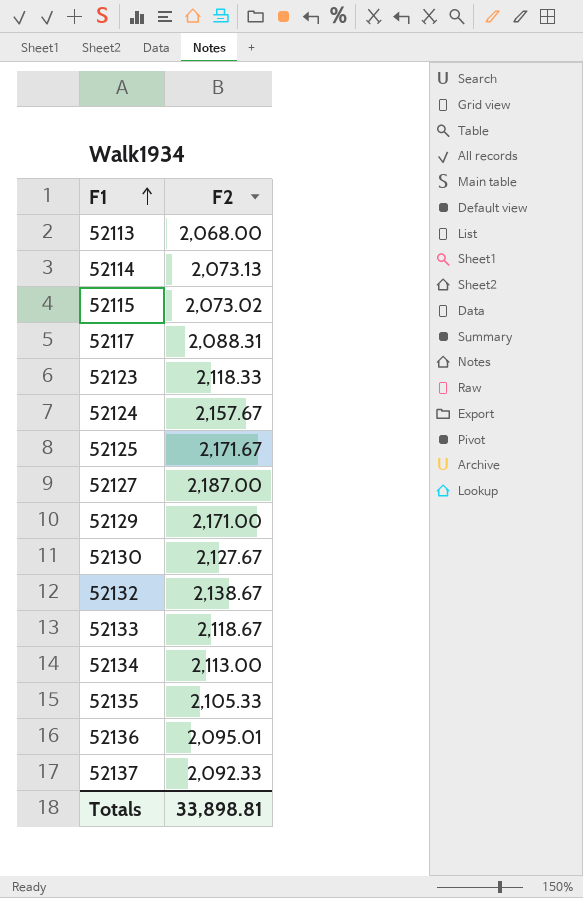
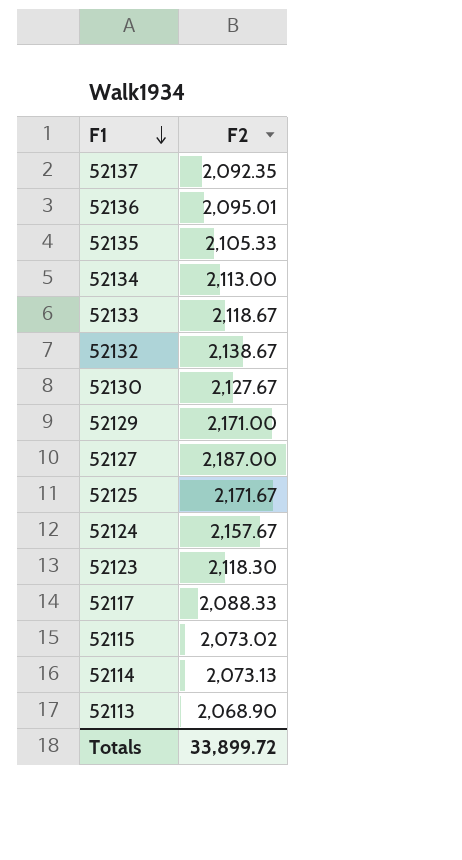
row order: F1 ascending -> F1 descending
52137 | F2: 2,092.33 -> 2,092.35
52123 | F2: 2,118.33 -> 2,118.30
52117 | F2: 2,088.31 -> 2,088.33
52113 | F2: 2,068.00 -> 2,068.90
Totals | F2: 33,898.81 -> 33,899.72

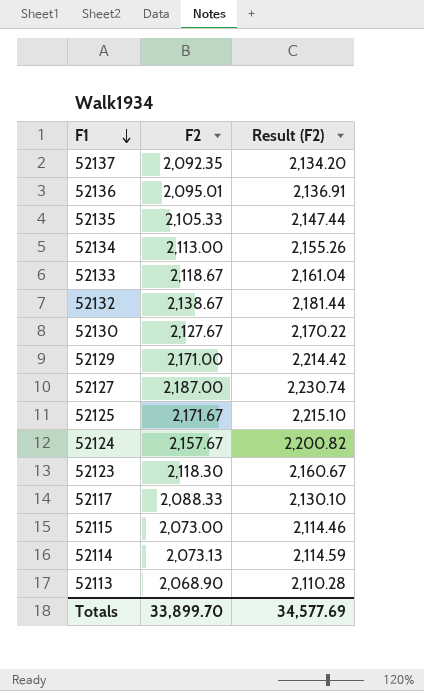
column Result (F2) | formula: none -> [F2] * 1.02
52115 | F2: 2,073.02 -> 2,073.00
Totals | F2: 33,899.72 -> 33,899.70

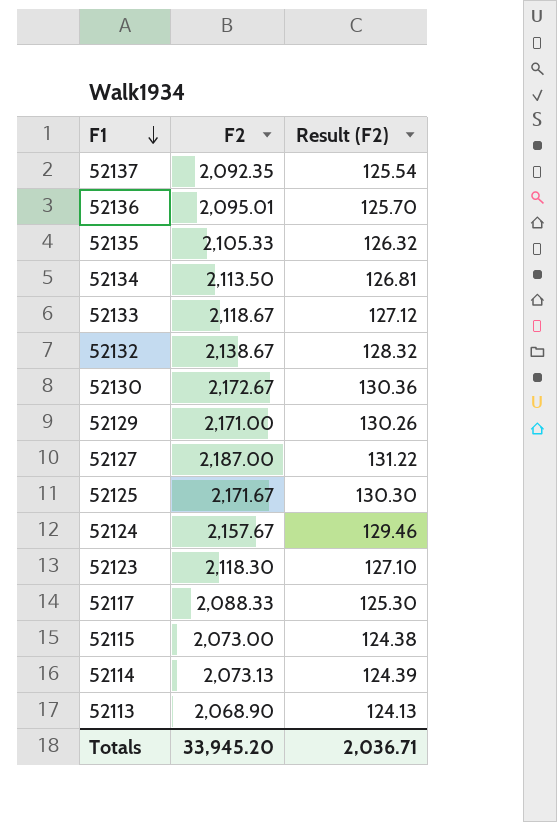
column Result (F2) | formula: [F2] * 1.02 -> [F2] * 0.06
52134 | F2: 2,113.00 -> 2,113.50
52130 | F2: 2,127.67 -> 2,172.67
Totals | F2: 33,899.70 -> 33,945.20
Totals | Result (F2): 34,577.69 -> 2,036.71

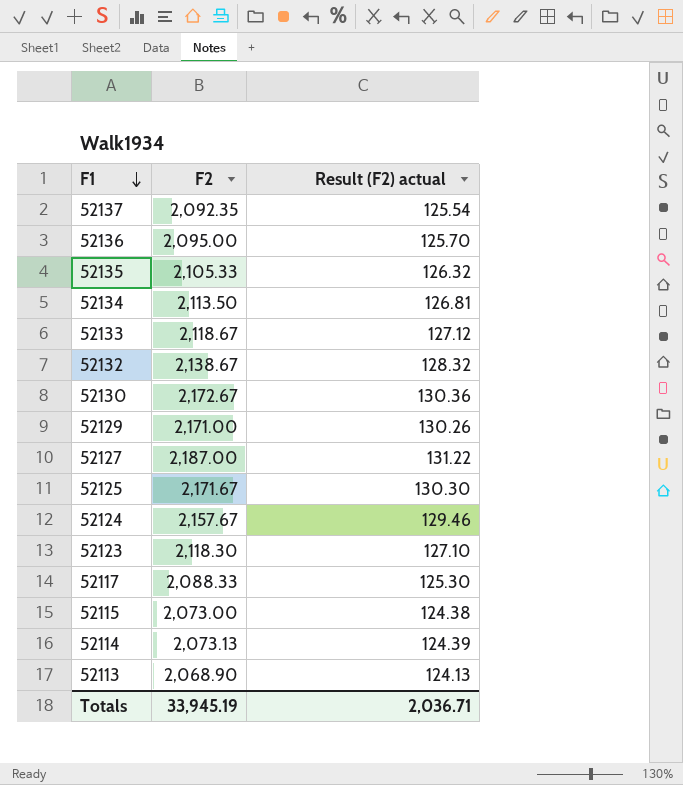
column name: Result (F2) -> Result (F2) actual
52136 | F2: 2,095.01 -> 2,095.00
Totals | F2: 33,945.20 -> 33,945.19

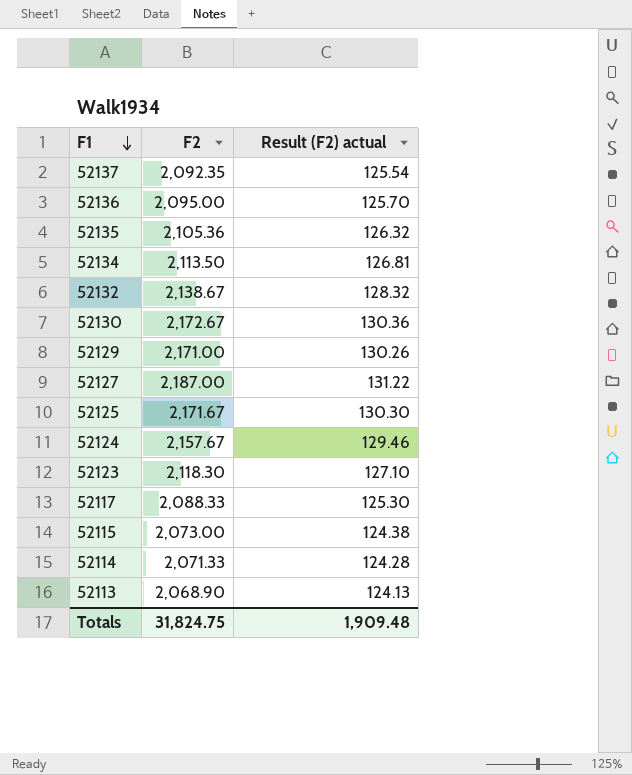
row 52133: 2,118.67 | 127.12 -> none
52135 | F2: 2,105.33 -> 2,105.36
52114 | F2: 2,073.13 -> 2,071.33
52114 | Result (F2) actual: 124.39 -> 124.28
Totals | F2: 33,945.19 -> 31,824.75
Totals | Result (F2) actual: 2,036.71 -> 1,909.48

